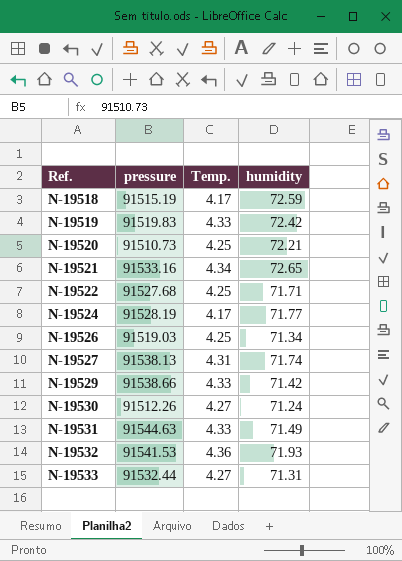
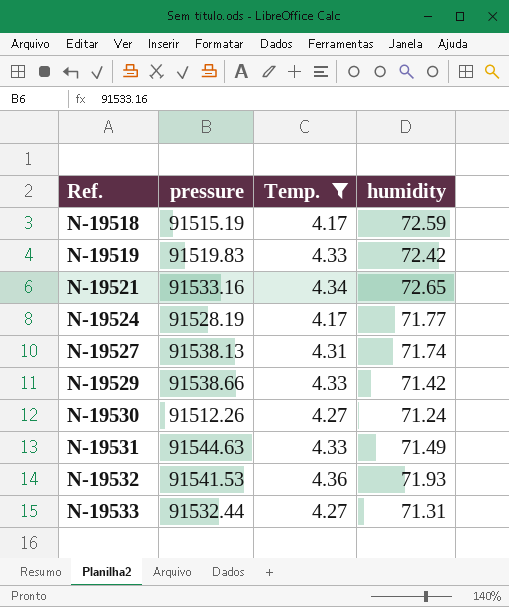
filter: none -> Temp. != 4.25

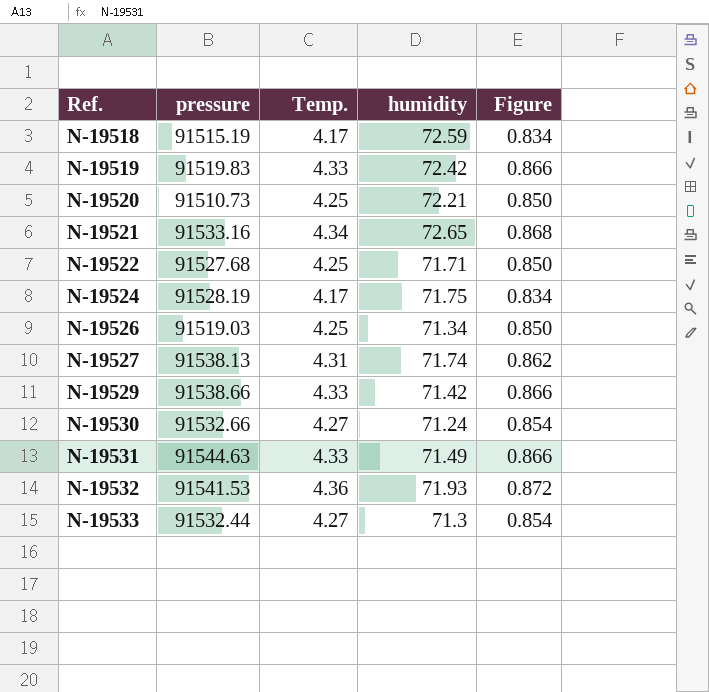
filter: Temp. != 4.25 -> none
column Figure | formula: none -> [Temp.] * 0.2
N-19524 | humidity: 71.77 -> 71.75
N-19530 | pressure: 91512.26 -> 91532.66
N-19533 | humidity: 71.31 -> 71.3

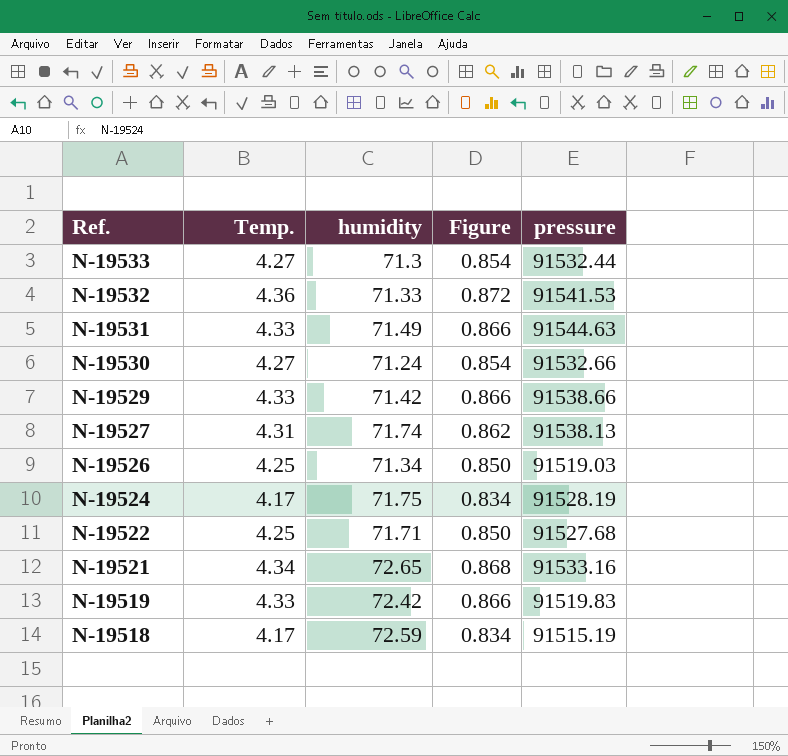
row order: Ref. ascending -> Ref. descending
column pressure | position: 2 -> 5
row N-19520: 91510.73 | 4.25 | 72.21 | 0.850 -> none
N-19532 | humidity: 71.93 -> 71.33

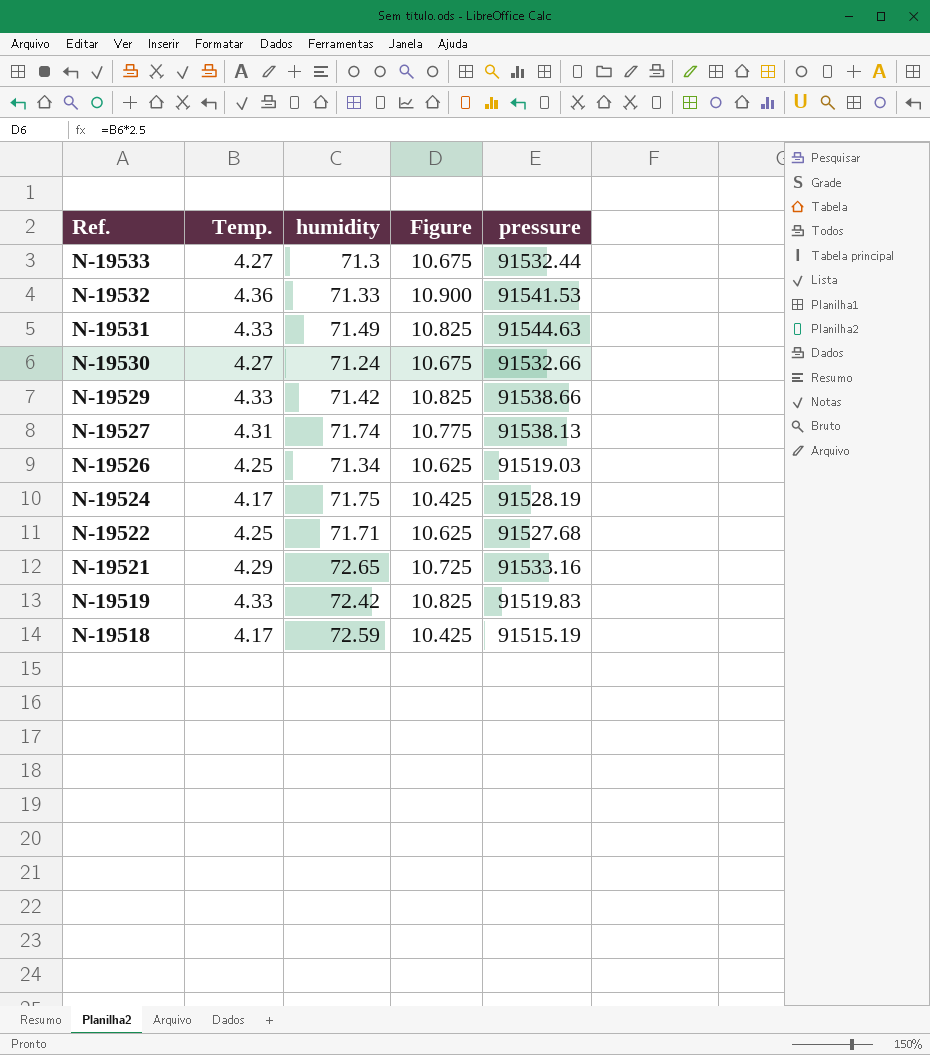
column Figure | formula: [Temp.] * 0.2 -> [Temp.] * 2.5
N-19521 | Temp.: 4.34 -> 4.29

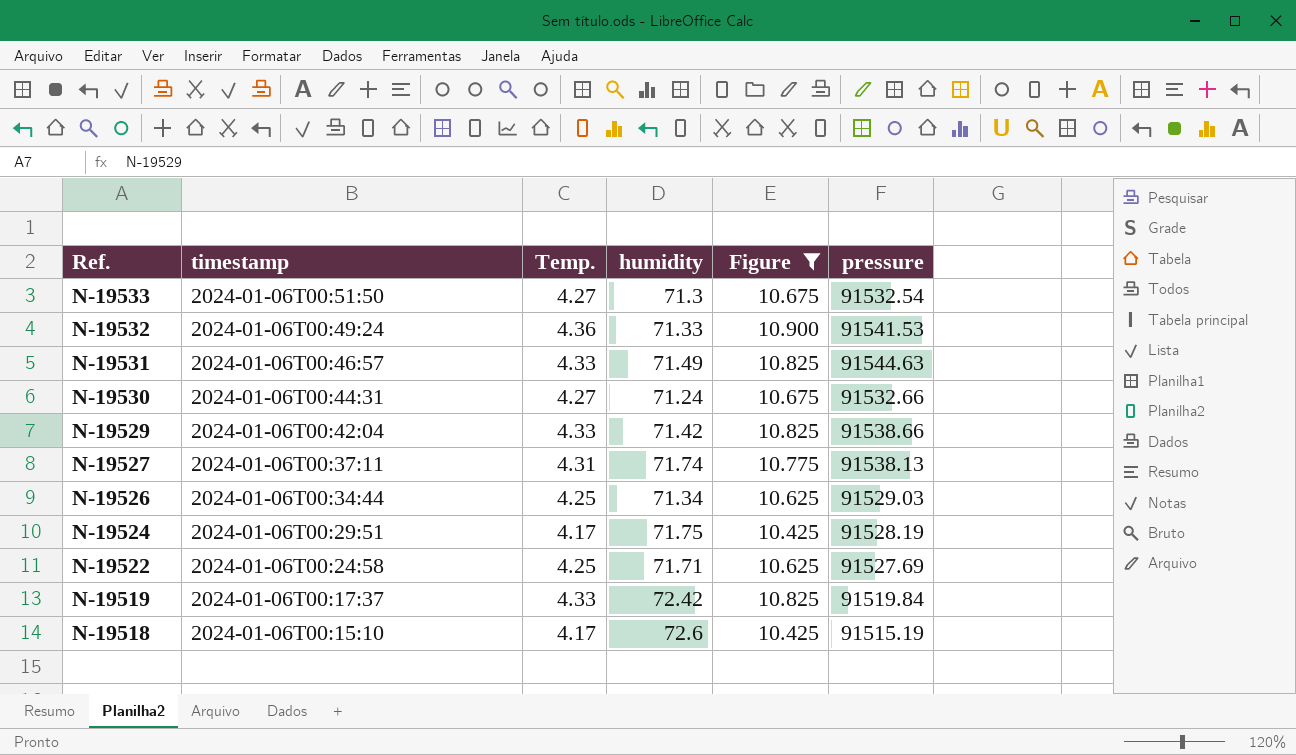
filter: none -> Figure != 10.725
column timestamp | position: none -> 2
N-19533 | pressure: 91532.44 -> 91532.54
N-19526 | pressure: 91519.03 -> 91529.03
N-19522 | pressure: 91527.68 -> 91527.69
N-19519 | pressure: 91519.83 -> 91519.84
N-19518 | humidity: 72.59 -> 72.6

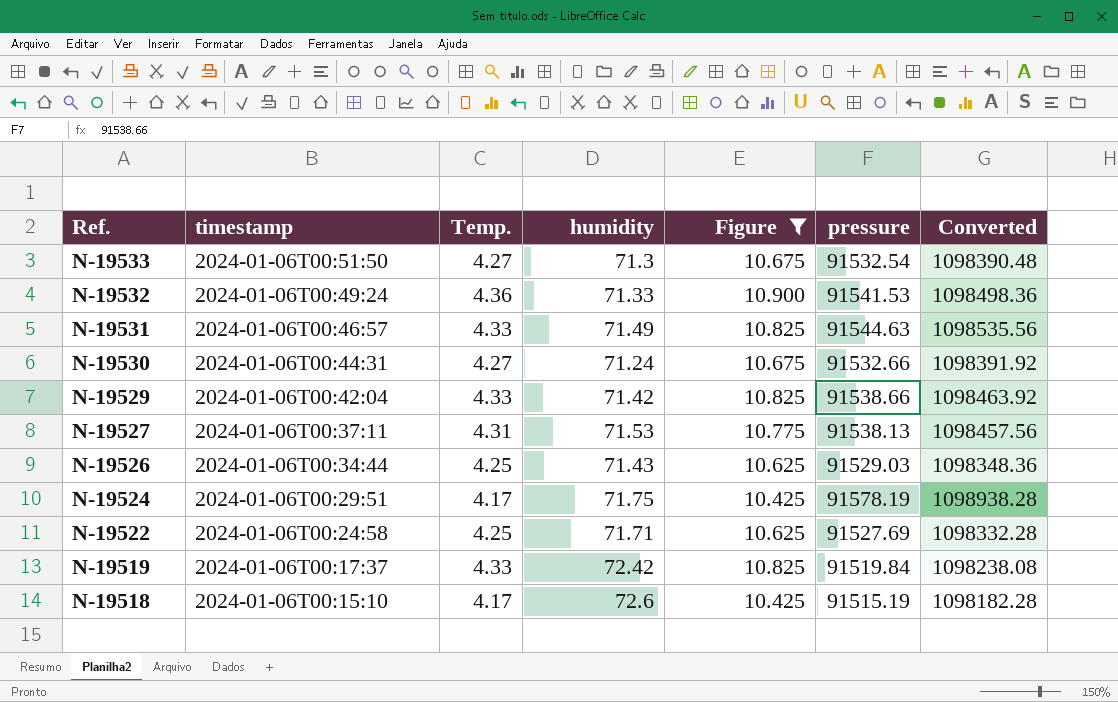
column Converted | formula: none -> [pressure] * 12
N-19527 | humidity: 71.74 -> 71.53
N-19526 | humidity: 71.34 -> 71.43
N-19524 | pressure: 91528.19 -> 91578.19

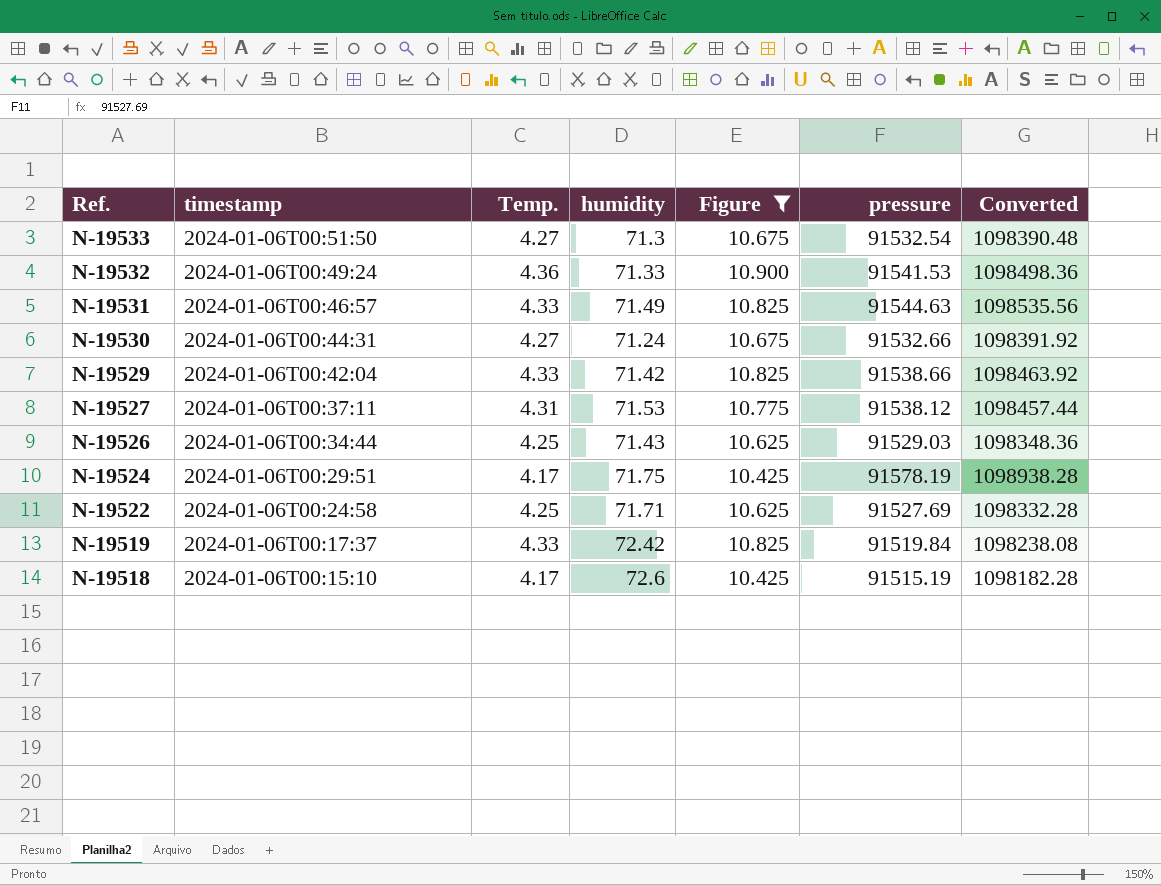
N-19527 | pressure: 91538.13 -> 91538.12
N-19527 | Converted: 1098457.56 -> 1098457.44

